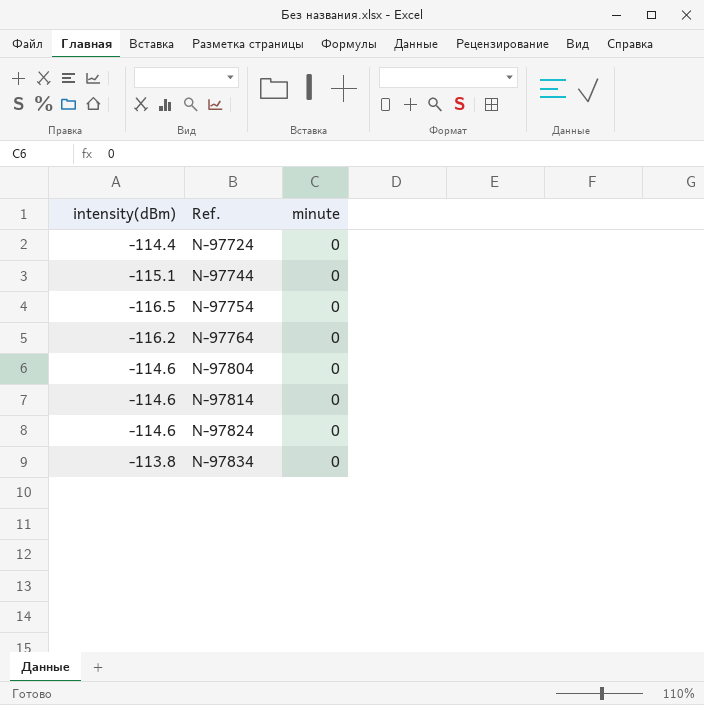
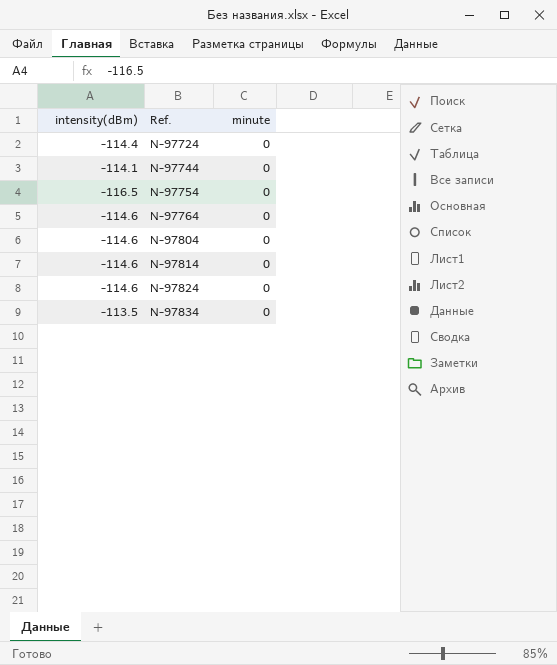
N-97744 | intensity(dBm): -115.1 -> -114.1
N-97764 | intensity(dBm): -116.2 -> -114.6
N-97834 | intensity(dBm): -113.8 -> -113.5

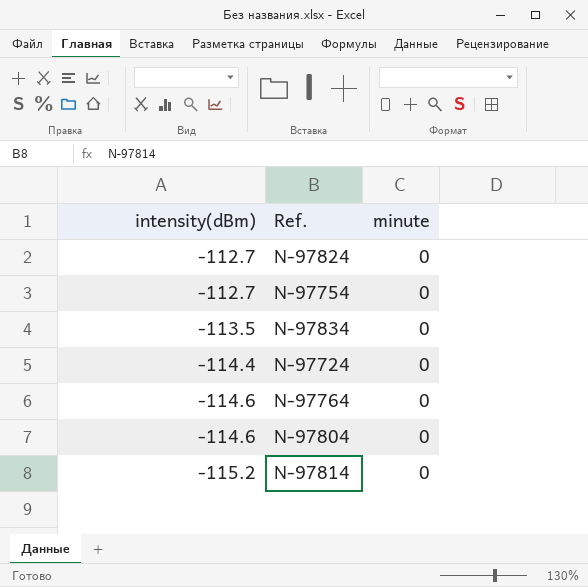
row order: Ref. ascending -> intensity(dBm) descending
row N-97744: -114.1 | 0 -> none
N-97824 | intensity(dBm): -114.6 -> -112.7
N-97754 | intensity(dBm): -116.5 -> -112.7
N-97814 | intensity(dBm): -114.6 -> -115.2

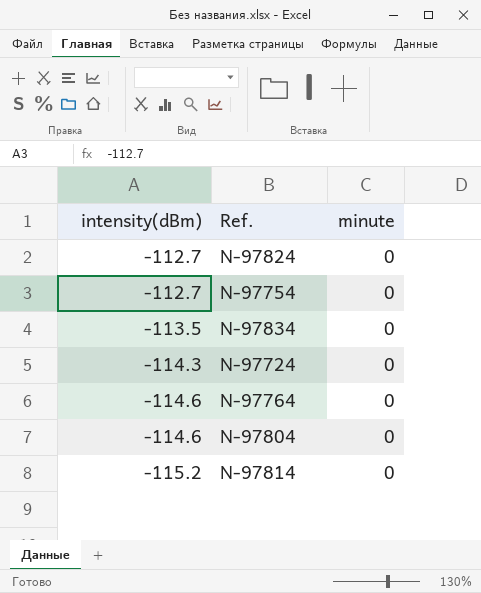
N-97724 | intensity(dBm): -114.4 -> -114.3

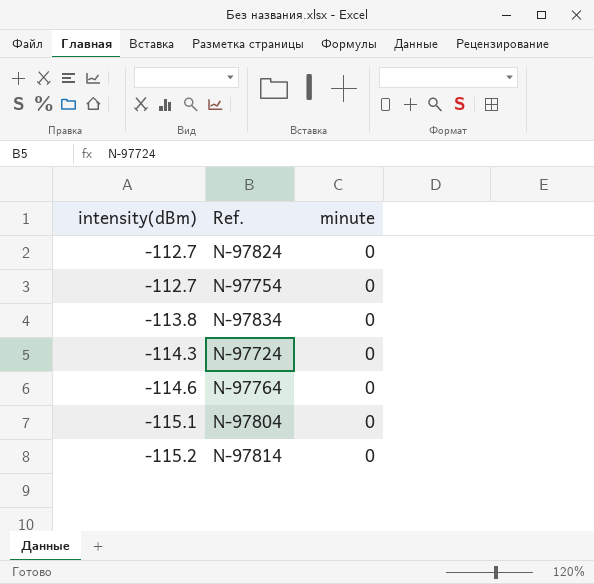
N-97834 | intensity(dBm): -113.5 -> -113.8
N-97804 | intensity(dBm): -114.6 -> -115.1

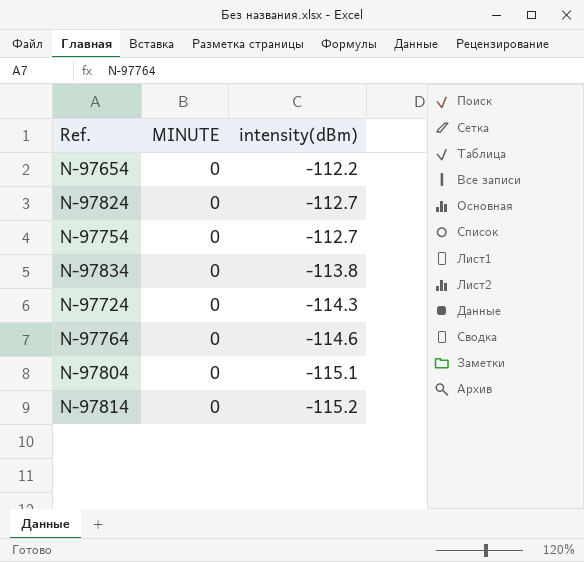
column name: minute -> MINUTE
column intensity(dBm) | position: 1 -> 3
row N-97654: none -> 0 | -112.2

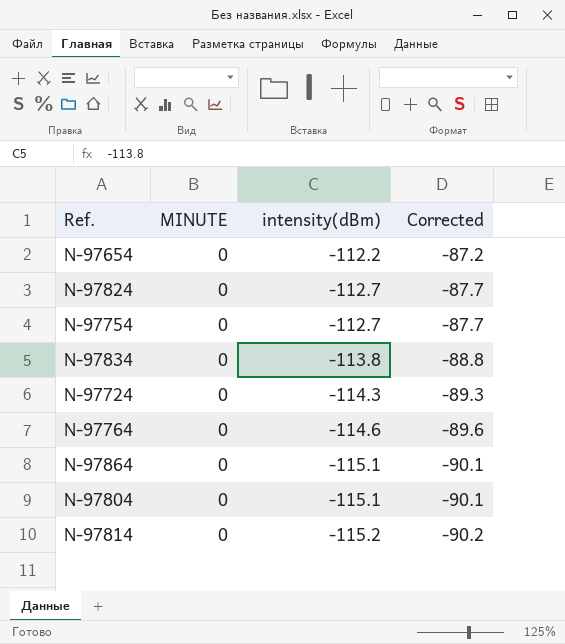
column Corrected | formula: none -> [intensity(dBm)] + 25
row N-97864: none -> 0 | -115.1 | -90.1

